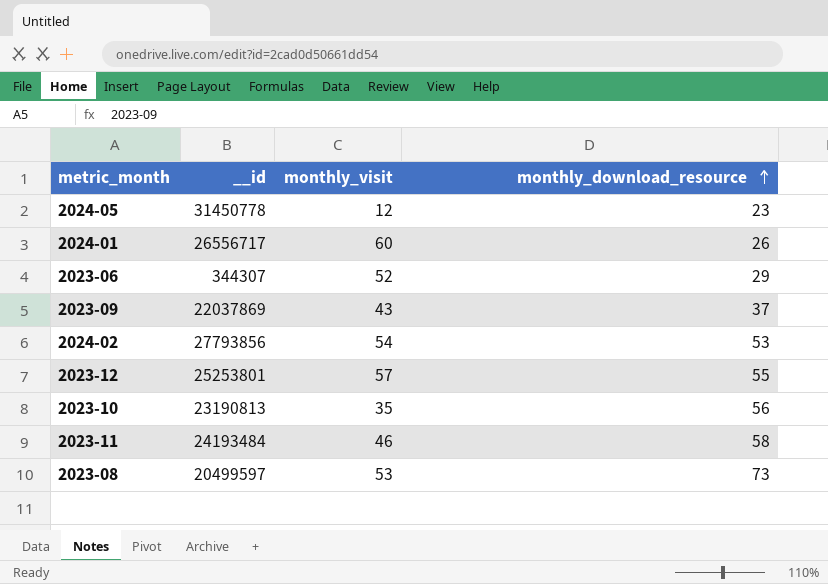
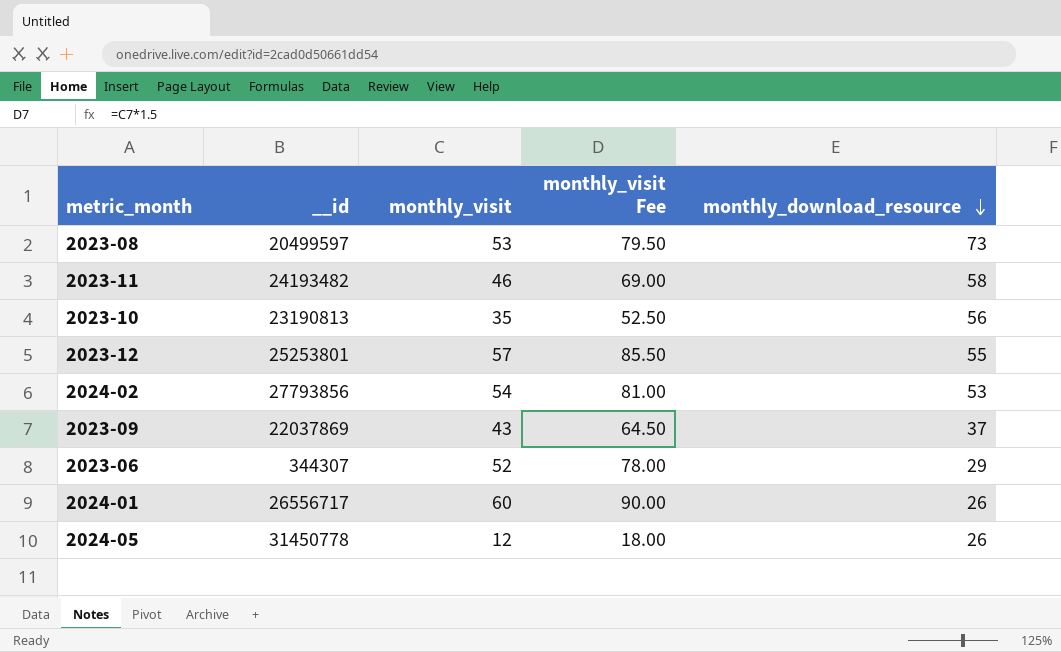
row order: monthly_download_resource ascending -> monthly_download_resource descending
column monthly_visit Fee | formula: none -> [monthly_visit] * 1.5
2023-11 | __id: 24193484 -> 24193482
2024-05 | monthly_download_resource: 23 -> 26

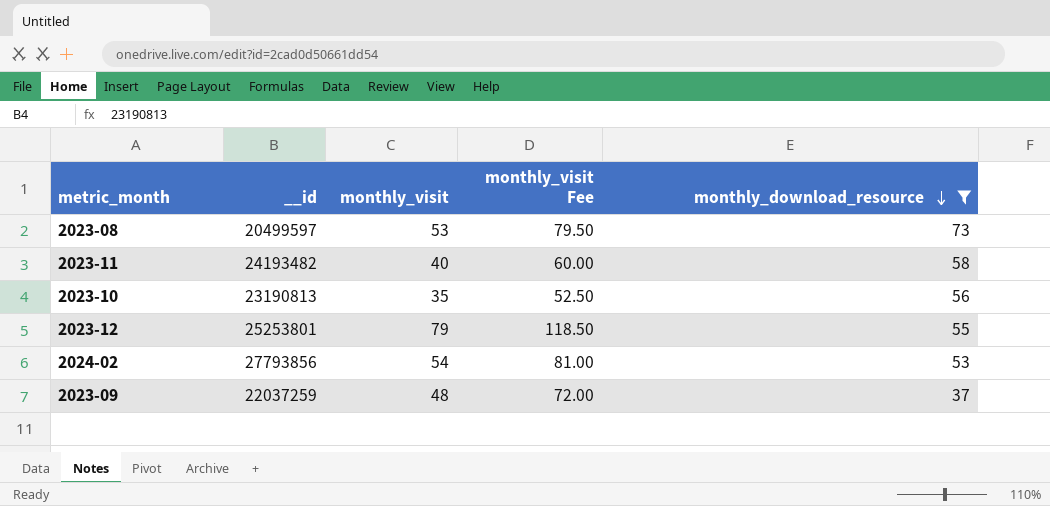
filter: none -> monthly_download_resource >= 37
2023-11 | monthly_visit: 46 -> 40
2023-11 | monthly_visit Fee: 69.00 -> 60.00
2023-12 | monthly_visit: 57 -> 79
2023-12 | monthly_visit Fee: 85.50 -> 118.50
2023-09 | __id: 22037869 -> 22037259
2023-09 | monthly_visit: 43 -> 48
2023-09 | monthly_visit Fee: 64.50 -> 72.00

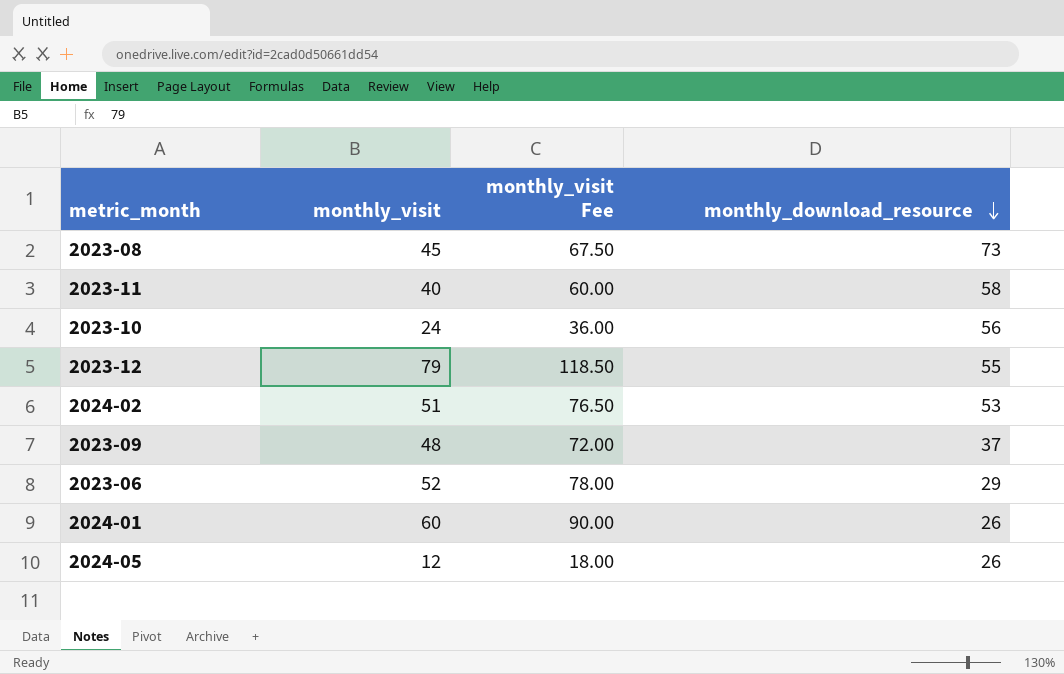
filter: monthly_download_resource >= 37 -> none
column __id | position: 2 -> none
2023-08 | monthly_visit: 53 -> 45
2023-08 | monthly_visit Fee: 79.50 -> 67.50
2023-10 | monthly_visit: 35 -> 24
2023-10 | monthly_visit Fee: 52.50 -> 36.00
2024-02 | monthly_visit: 54 -> 51
2024-02 | monthly_visit Fee: 81.00 -> 76.50

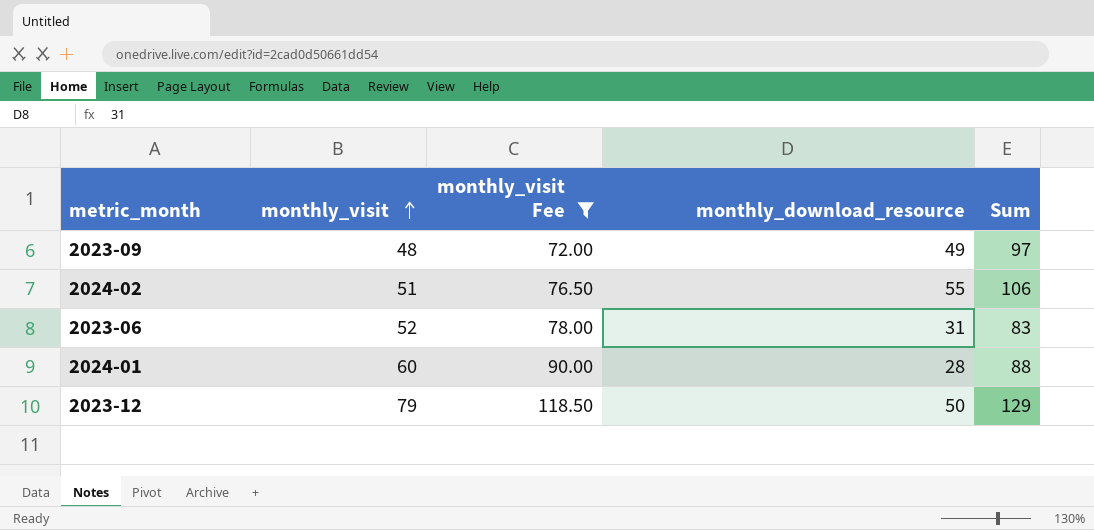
filter: none -> monthly_visit Fee >= 72.00
row order: monthly_download_resource descending -> monthly_visit ascending
column Sum | formula: none -> [monthly_visit] + [monthly_download_resource]
2023-09 | monthly_download_resource: 37 -> 49
2024-02 | monthly_download_resource: 53 -> 55
2023-06 | monthly_download_resource: 29 -> 31
2024-01 | monthly_download_resource: 26 -> 28
2023-12 | monthly_download_resource: 55 -> 50

